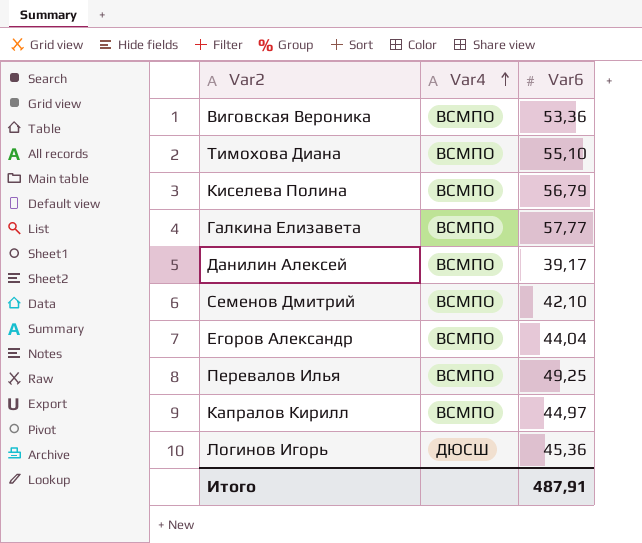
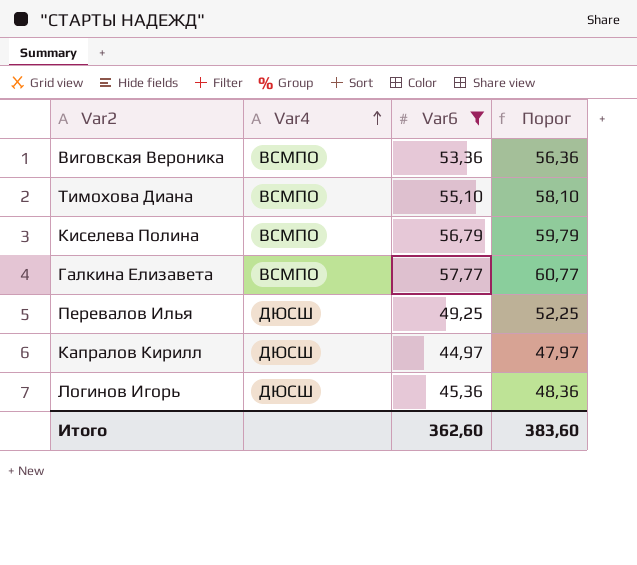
filter: none -> Var6 >= 44,97
column Порог | formula: none -> [Var6] + 3
Перевалов Илья | Var4: ВСМПО -> ДЮСШ
Капралов Кирилл | Var4: ВСМПО -> ДЮСШ
Итого | Var6: 487,91 -> 362,60

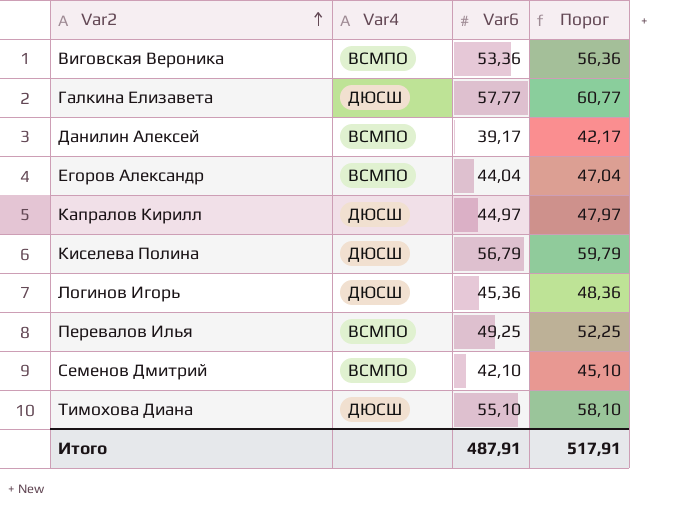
filter: Var6 >= 44,97 -> none
row order: Var4 ascending -> Var2 ascending
Галкина Елизавета | Var4: ВСМПО -> ДЮСШ
Киселева Полина | Var4: ВСМПО -> ДЮСШ
Перевалов Илья | Var4: ДЮСШ -> ВСМПО
Тимохова Диана | Var4: ВСМПО -> ДЮСШ
Итого | Var6: 362,60 -> 487,91
Итого | Порог: 383,60 -> 517,91

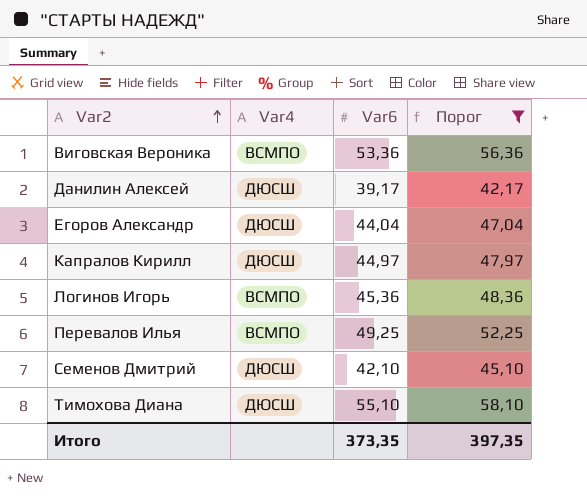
filter: none -> Порог <= 58,10
Данилин Алексей | Var4: ВСМПО -> ДЮСШ
Егоров Александр | Var4: ВСМПО -> ДЮСШ
Логинов Игорь | Var4: ДЮСШ -> ВСМПО
Семенов Дмитрий | Var4: ВСМПО -> ДЮСШ
Итого | Var6: 487,91 -> 373,35
Итого | Порог: 517,91 -> 397,35

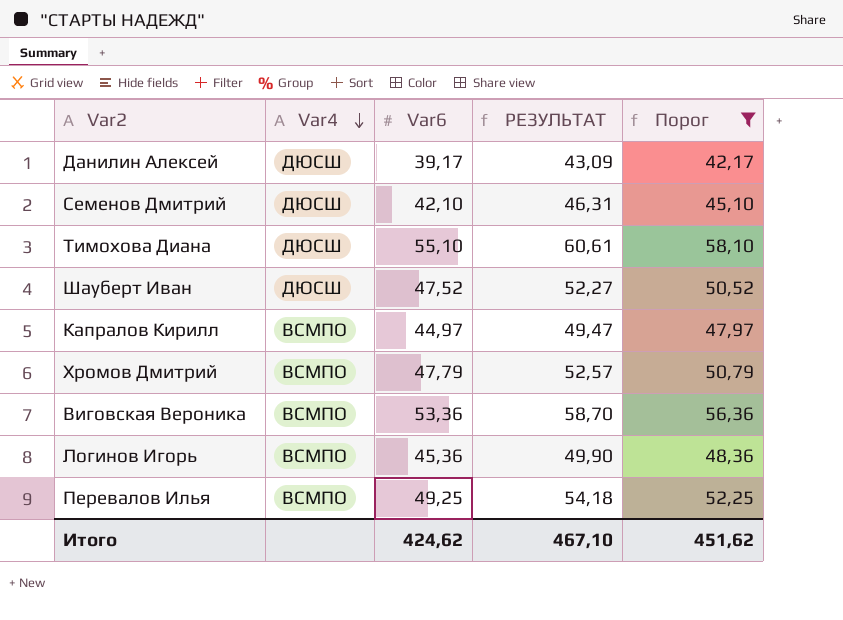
row order: Var2 ascending -> Var4 descending
column РЕЗУЛЬТАТ | formula: none -> [Var6] * 1,1
row Егоров Александр: ДЮСШ | 44,04 | 47,04 -> none
row Шауберт Иван: none -> ДЮСШ | 47,52 | 52,27 | 50,52
Капралов Кирилл | Var4: ДЮСШ -> ВСМПО
row Хромов Дмитрий: none -> ВСМПО | 47,79 | 52,57 | 50,79
Итого | Var6: 373,35 -> 424,62
Итого | Порог: 397,35 -> 451,62

